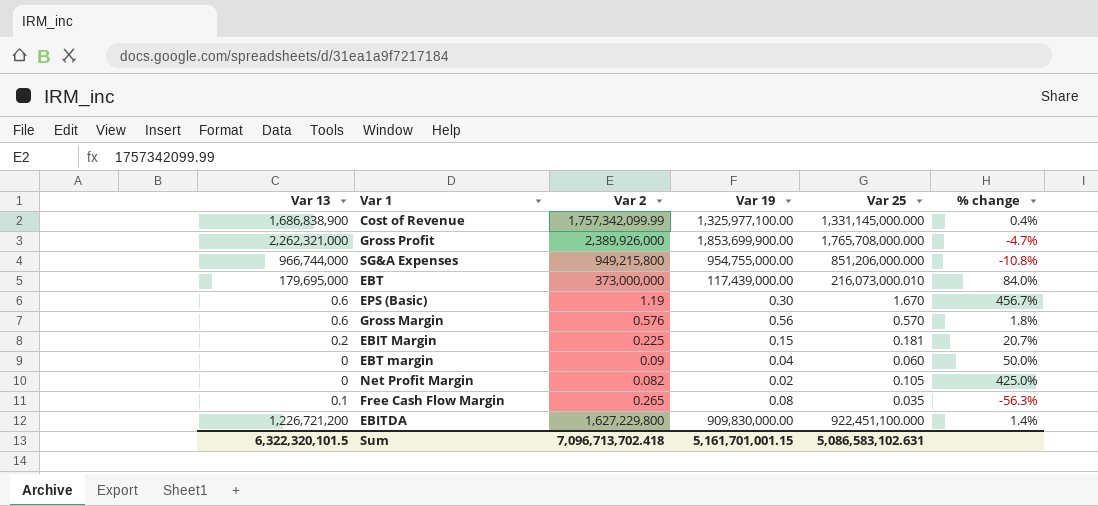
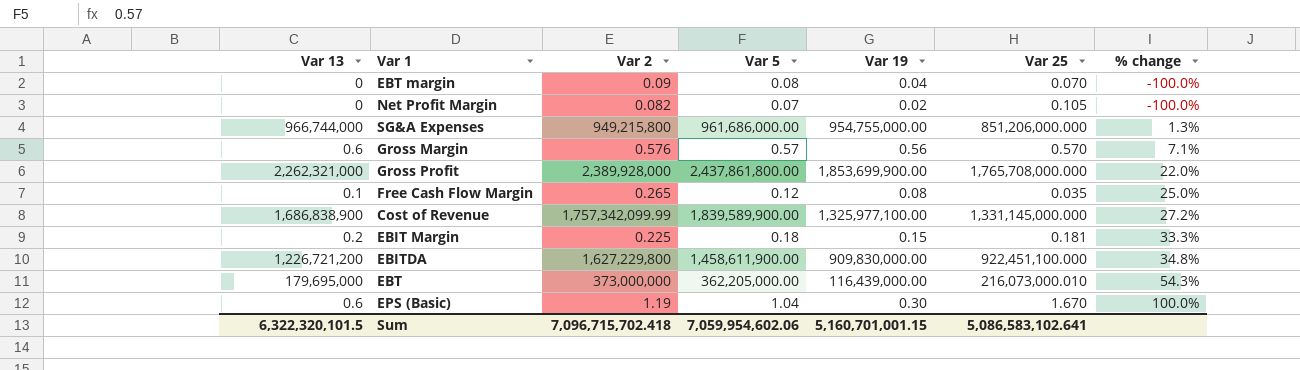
row order: none -> % change ascending
column Var 5 | position: none -> 4
column % change | formula: ([Var 25] - [Var 19]) / [Var 19] -> ([Var 13] - [Var 19]) / [Var 19]
EBT margin | Var 25: 0.060 -> 0.070
Gross Profit | Var 2: 2,389,926,000 -> 2,389,928,000
EBT | Var 19: 117,439,000.00 -> 116,439,000.00
Sum | Var 2: 7,096,713,702.418 -> 7,096,715,702.418
Sum | Var 19: 5,161,701,001.15 -> 5,160,701,001.15
Sum | Var 25: 5,086,583,102.631 -> 5,086,583,102.641

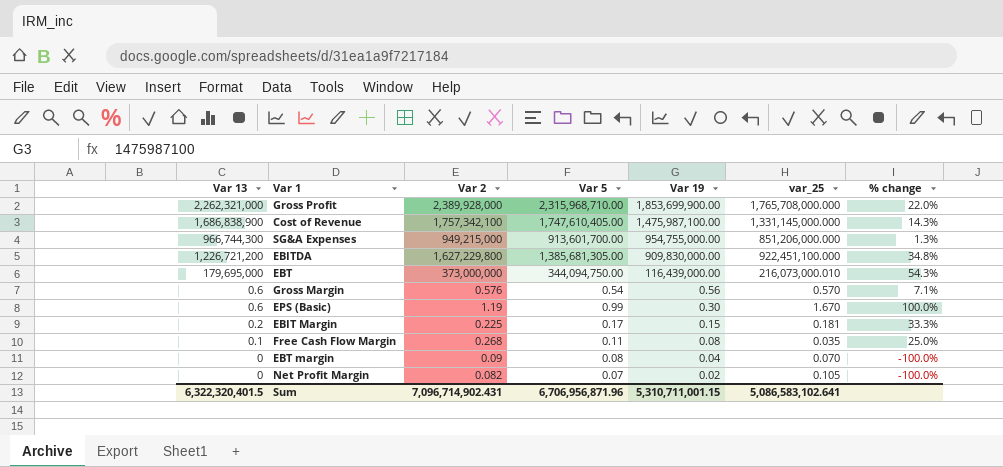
row order: % change ascending -> Var 19 descending
column name: Var 25 -> var_25
Gross Profit | Var 5: 2,437,861,800.00 -> 2,315,968,710.00
Cost of Revenue | Var 2: 1,757,342,099.99 -> 1,757,342,100
Cost of Revenue | Var 5: 1,839,589,900.00 -> 1,747,610,405.00
Cost of Revenue | Var 19: 1,325,977,100.00 -> 1,475,987,100.00
Cost of Revenue | % change: 27.2% -> 14.3%
SG&A Expenses | Var 13: 966,744,000 -> 966,744,300
SG&A Expenses | Var 2: 949,215,800 -> 949,215,000
SG&A Expenses | Var 5: 961,686,000.00 -> 913,601,700.00
EBITDA | Var 5: 1,458,611,900.00 -> 1,385,681,305.00
EBT | Var 5: 362,205,000.00 -> 344,094,750.00
Gross Margin | Var 5: 0.57 -> 0.54
EPS (Basic) | Var 5: 1.04 -> 0.99
EBIT Margin | Var 5: 0.18 -> 0.17
Free Cash Flow Margin | Var 2: 0.265 -> 0.268
Free Cash Flow Margin | Var 5: 0.12 -> 0.11
Sum | Var 13: 6,322,320,101.5 -> 6,322,320,401.5
Sum | Var 2: 7,096,715,702.418 -> 7,096,714,902.431
Sum | Var 5: 7,059,954,602.06 -> 6,706,956,871.96
Sum | Var 19: 5,160,701,001.15 -> 5,310,711,001.15

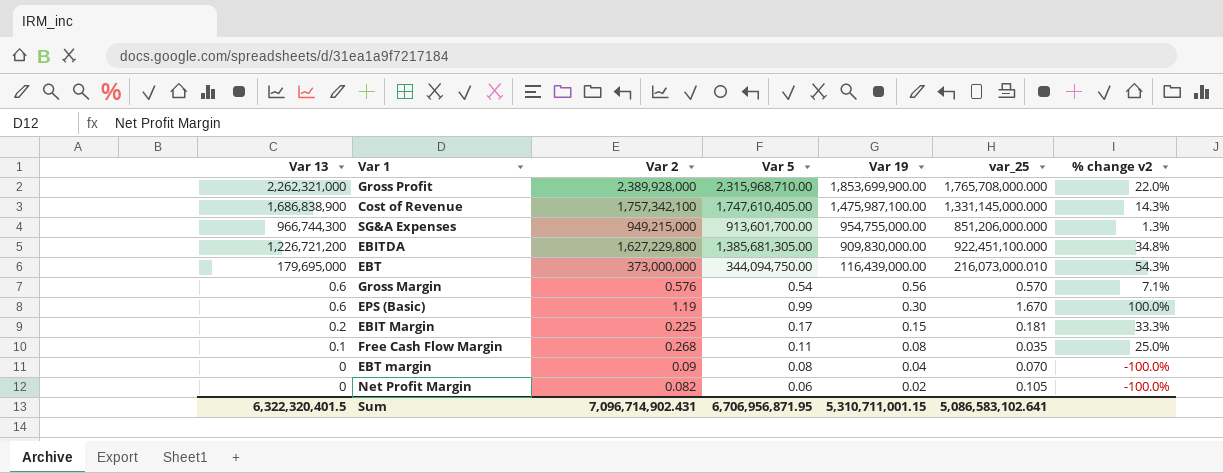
column name: % change -> % change v2
Net Profit Margin | Var 5: 0.07 -> 0.06
Sum | Var 5: 6,706,956,871.96 -> 6,706,956,871.95

